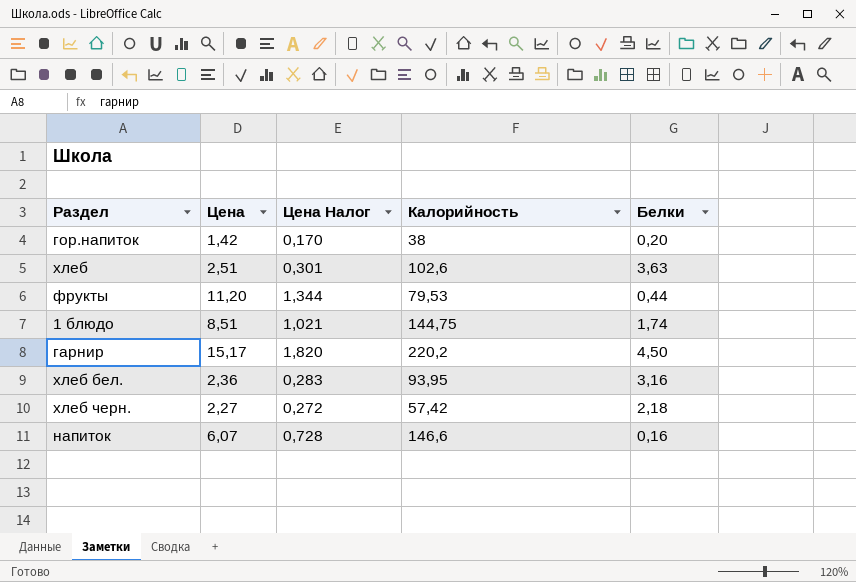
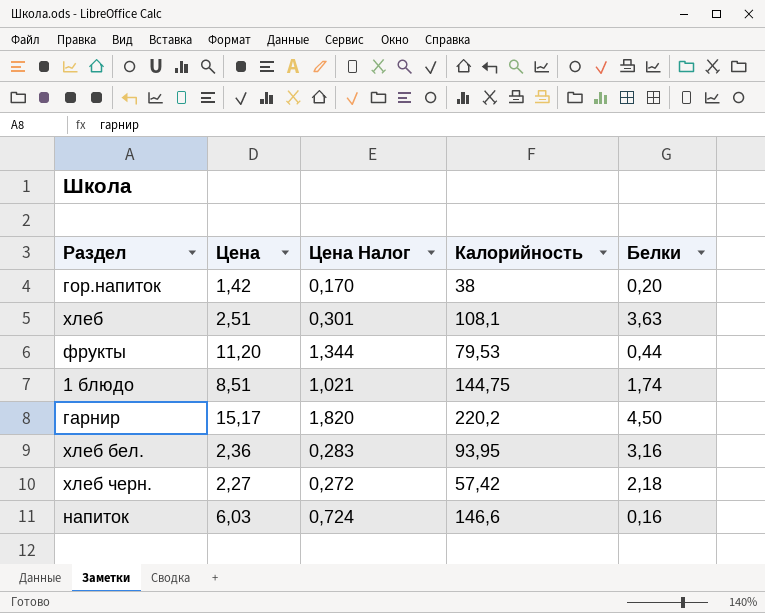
хлеб | Калорийность: 102,6 -> 108,1
напиток | Цена: 6,07 -> 6,03
напиток | Цена Налог: 0,728 -> 0,724

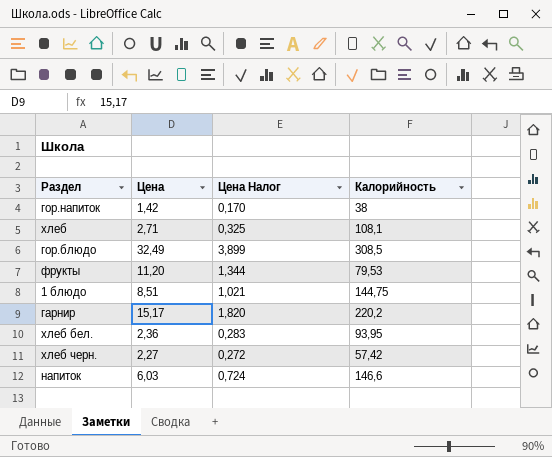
column Белки | position: 5 -> none
хлеб | Цена: 2,51 -> 2,71
хлеб | Цена Налог: 0,301 -> 0,325
row гор.блюдо: none -> 32,49 | 3,899 | 308,5

